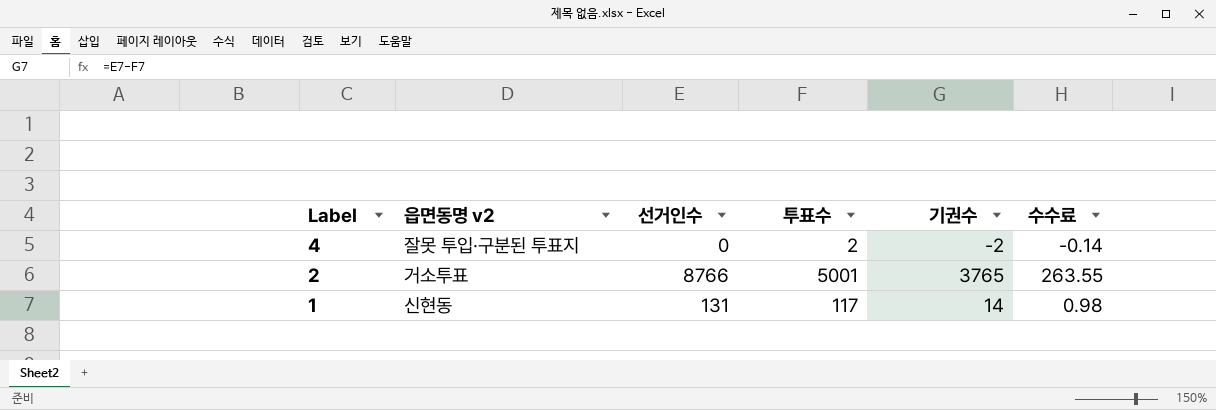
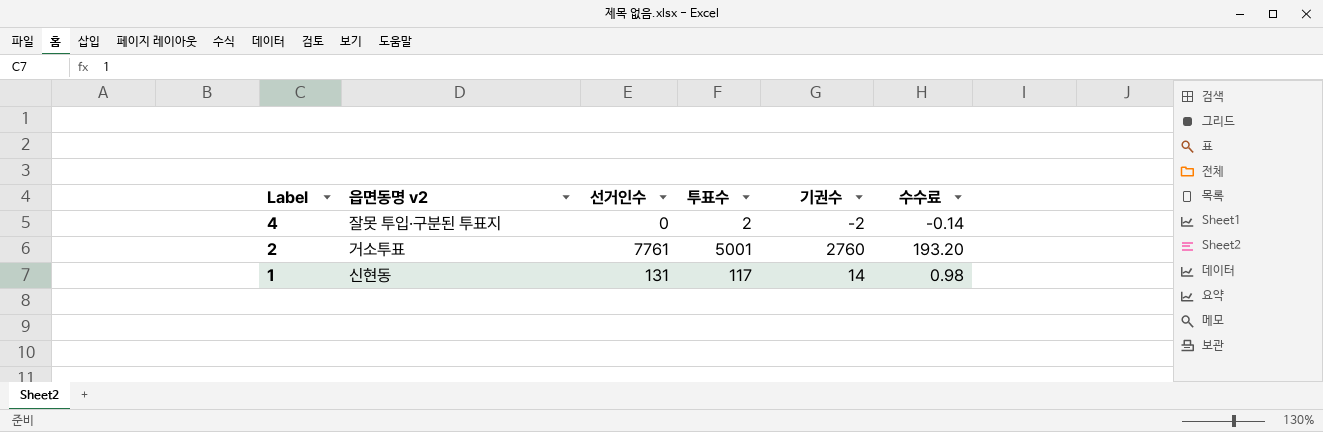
2 | 선거인수: 8766 -> 7761
2 | 기권수: 3765 -> 2760
2 | 수수료: 263.55 -> 193.20

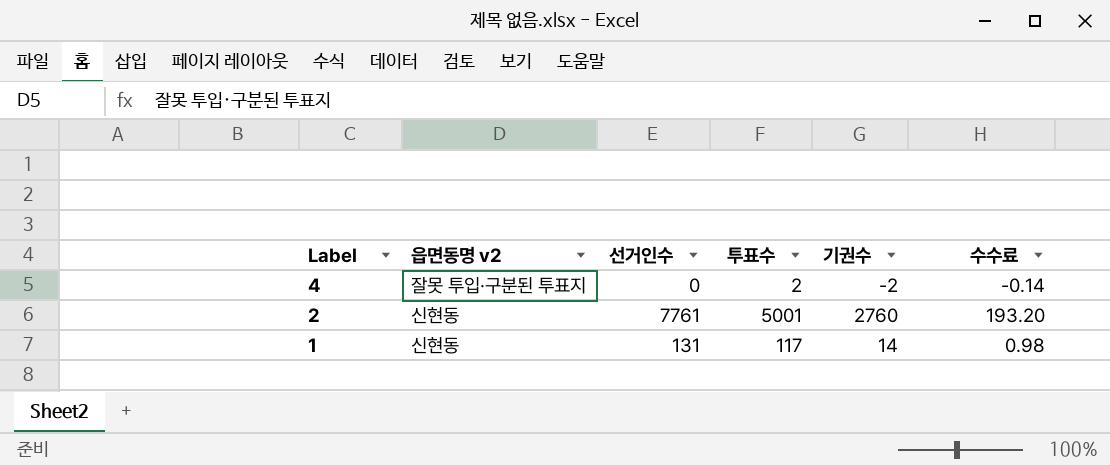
2 | 읍면동명 v2: 거소투표 -> 신현동

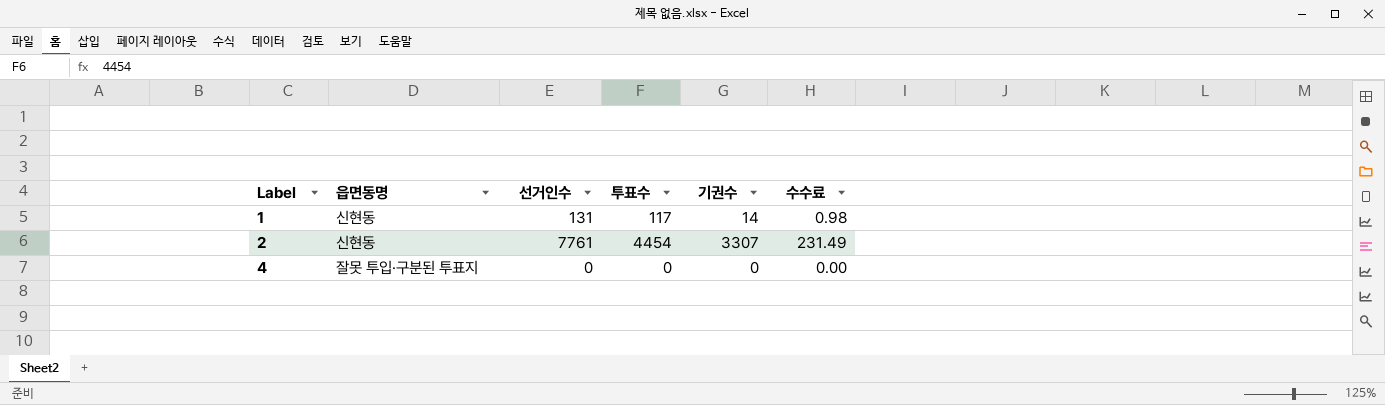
row order: Label descending -> Label ascending
column name: 읍면동명 v2 -> 읍면동명
2 | 투표수: 5001 -> 4454
2 | 기권수: 2760 -> 3307
2 | 수수료: 193.20 -> 231.49
4 | 투표수: 2 -> 0
4 | 기권수: -2 -> 0
4 | 수수료: -0.14 -> 0.00

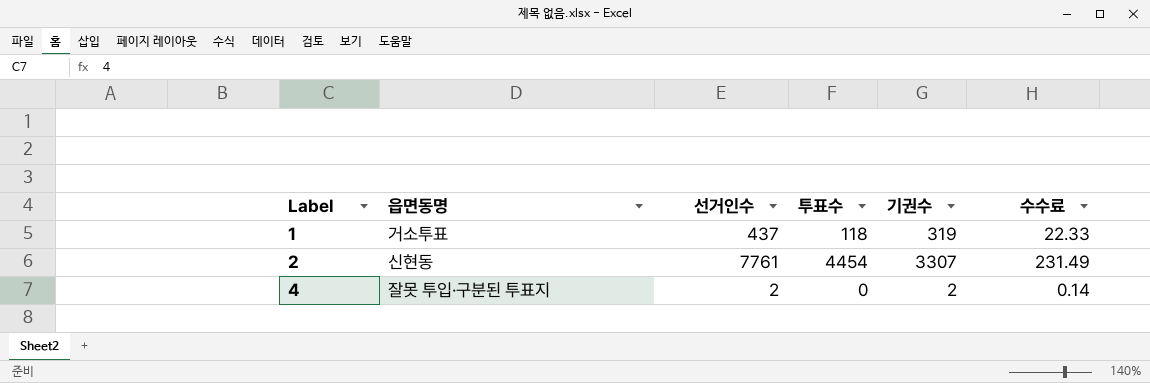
1 | 읍면동명: 신현동 -> 거소투표
1 | 선거인수: 131 -> 437
1 | 투표수: 117 -> 118
1 | 기권수: 14 -> 319
1 | 수수료: 0.98 -> 22.33
4 | 선거인수: 0 -> 2
4 | 기권수: 0 -> 2
4 | 수수료: 0.00 -> 0.14

